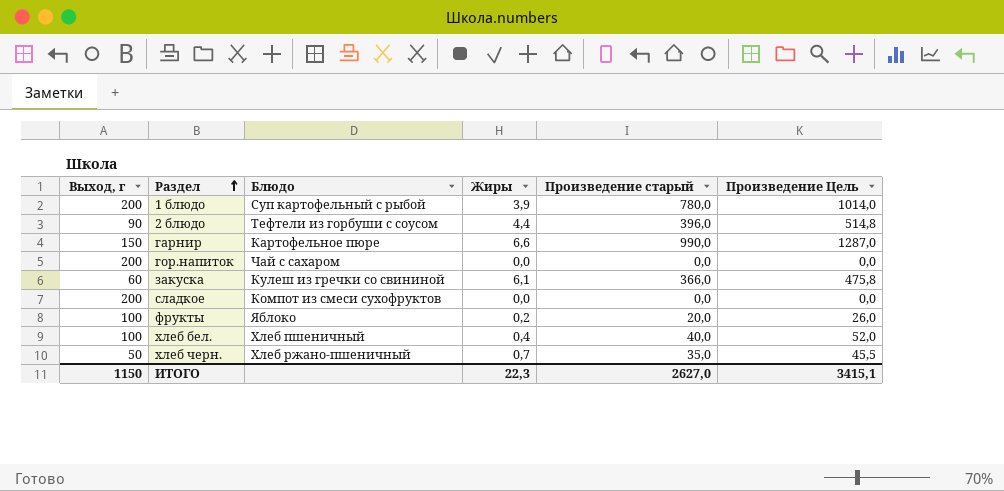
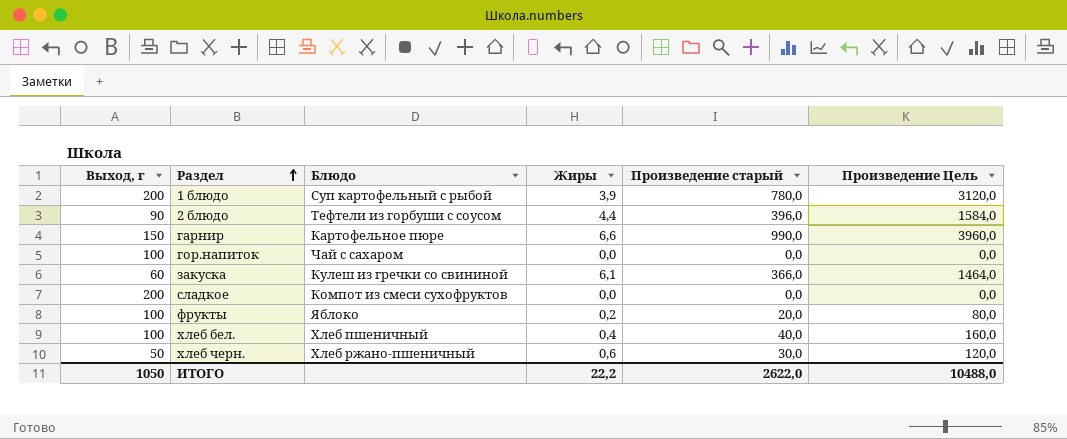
column Произведение Цель | formula: [Произведение старый] * 1,3 -> [Произведение старый] * 4
гор.напиток | Выход, г: 200 -> 100
хлеб черн. | Жиры: 0,7 -> 0,6
хлеб черн. | Произведение старый: 35,0 -> 30,0
ИТОГО | Выход, г: 1150 -> 1050
ИТОГО | Жиры: 22,3 -> 22,2
ИТОГО | Произведение старый: 2627,0 -> 2622,0
ИТОГО | Произведение Цель: 3415,1 -> 10488,0

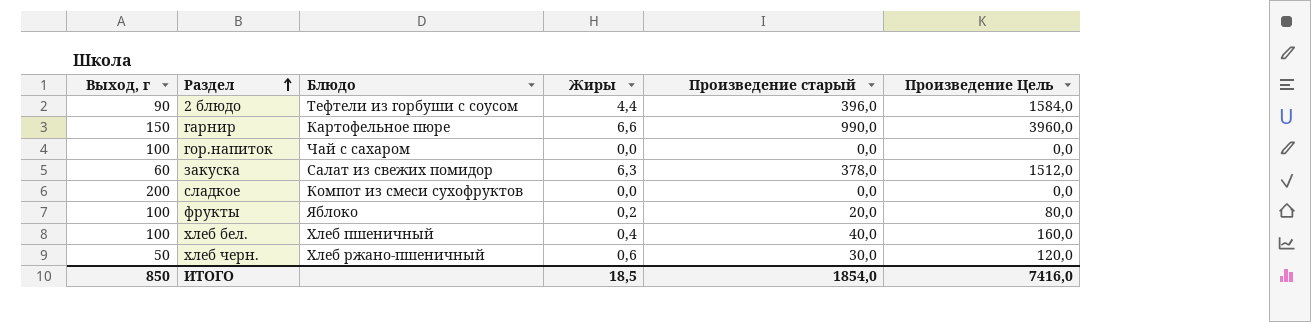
row 1 блюдо: 200 | Суп картофельный с рыбой | 3,9 | 780,0 | 3120,0 -> none
закуска | Блюдо: Кулеш из гречки со свининой -> Салат из свежих помидор
закуска | Жиры: 6,1 -> 6,3
закуска | Произведение старый: 366,0 -> 378,0
закуска | Произведение Цель: 1464,0 -> 1512,0
ИТОГО | Выход, г: 1050 -> 850
ИТОГО | Жиры: 22,2 -> 18,5
ИТОГО | Произведение старый: 2622,0 -> 1854,0
ИТОГО | Произведение Цель: 10488,0 -> 7416,0

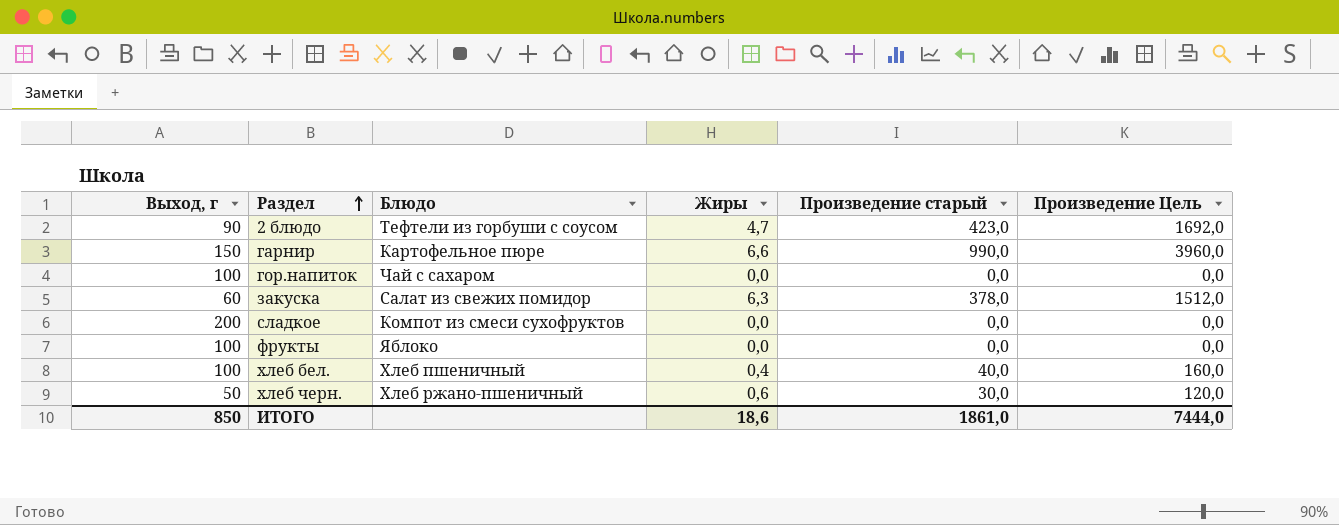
2 блюдо | Жиры: 4,4 -> 4,7
2 блюдо | Произведение старый: 396,0 -> 423,0
2 блюдо | Произведение Цель: 1584,0 -> 1692,0
фрукты | Жиры: 0,2 -> 0,0
фрукты | Произведение старый: 20,0 -> 0,0
фрукты | Произведение Цель: 80,0 -> 0,0
ИТОГО | Жиры: 18,5 -> 18,6
ИТОГО | Произведение старый: 1854,0 -> 1861,0
ИТОГО | Произведение Цель: 7416,0 -> 7444,0

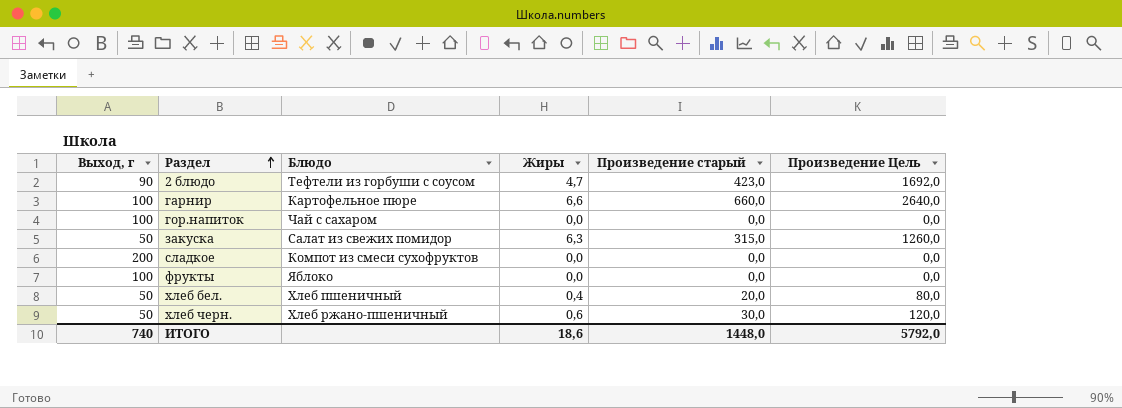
гарнир | Выход, г: 150 -> 100
гарнир | Произведение старый: 990,0 -> 660,0
гарнир | Произведение Цель: 3960,0 -> 2640,0
закуска | Выход, г: 60 -> 50
закуска | Произведение старый: 378,0 -> 315,0
закуска | Произведение Цель: 1512,0 -> 1260,0
хлеб бел. | Выход, г: 100 -> 50
хлеб бел. | Произведение старый: 40,0 -> 20,0
хлеб бел. | Произведение Цель: 160,0 -> 80,0
ИТОГО | Выход, г: 850 -> 740
ИТОГО | Произведение старый: 1861,0 -> 1448,0
ИТОГО | Произведение Цель: 7444,0 -> 5792,0

